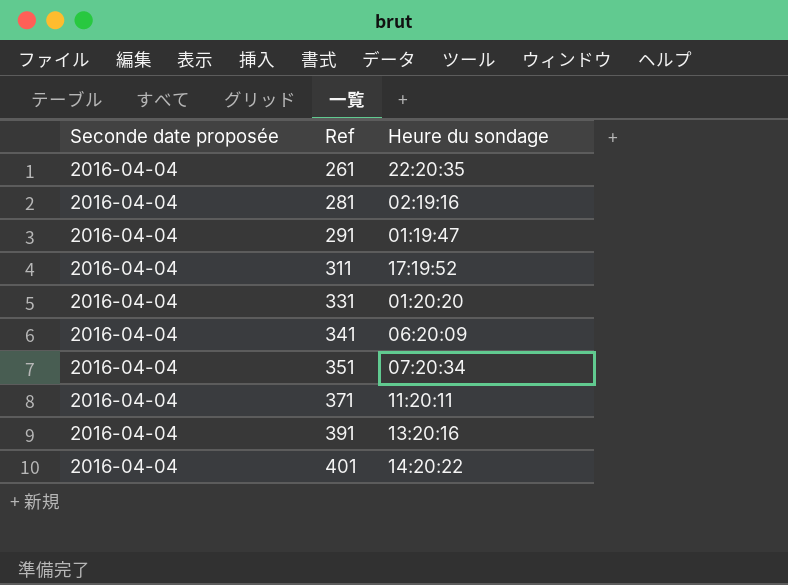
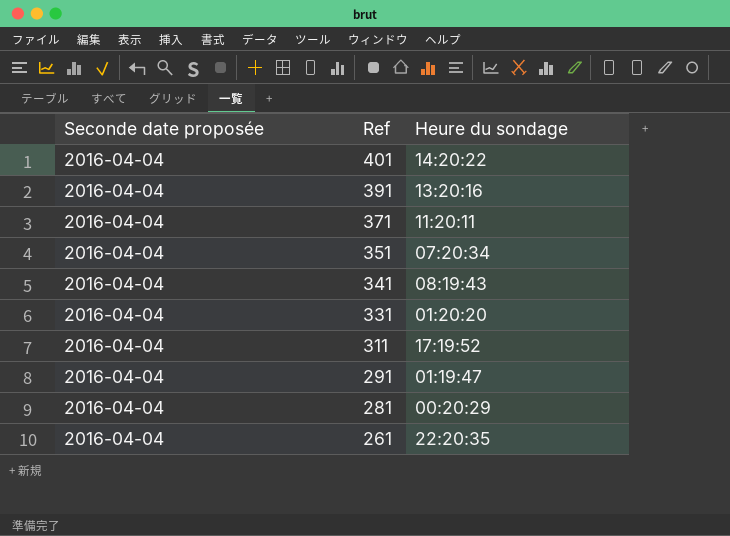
row order: Ref ascending -> Ref descending
341 | Heure du sondage: 06:20:09 -> 08:19:43
281 | Heure du sondage: 02:19:16 -> 00:20:29

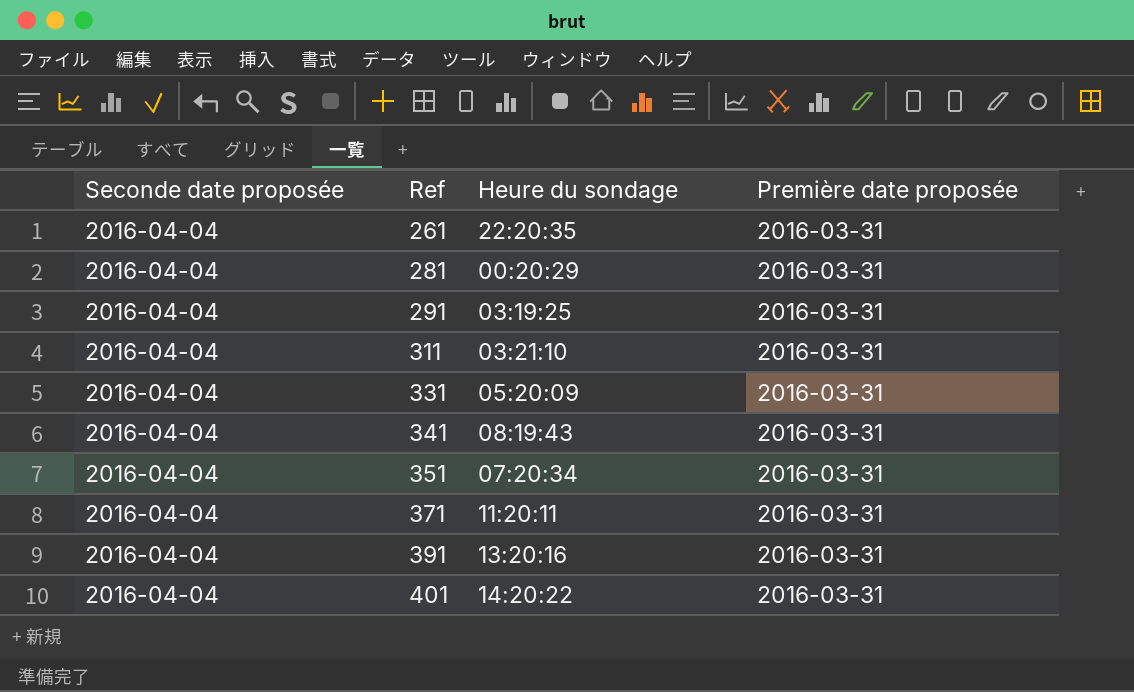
row order: Ref descending -> Ref ascending
column Première date proposée | position: none -> 4
291 | Heure du sondage: 01:19:47 -> 03:19:25
311 | Heure du sondage: 17:19:52 -> 03:21:10
331 | Heure du sondage: 01:20:20 -> 05:20:09

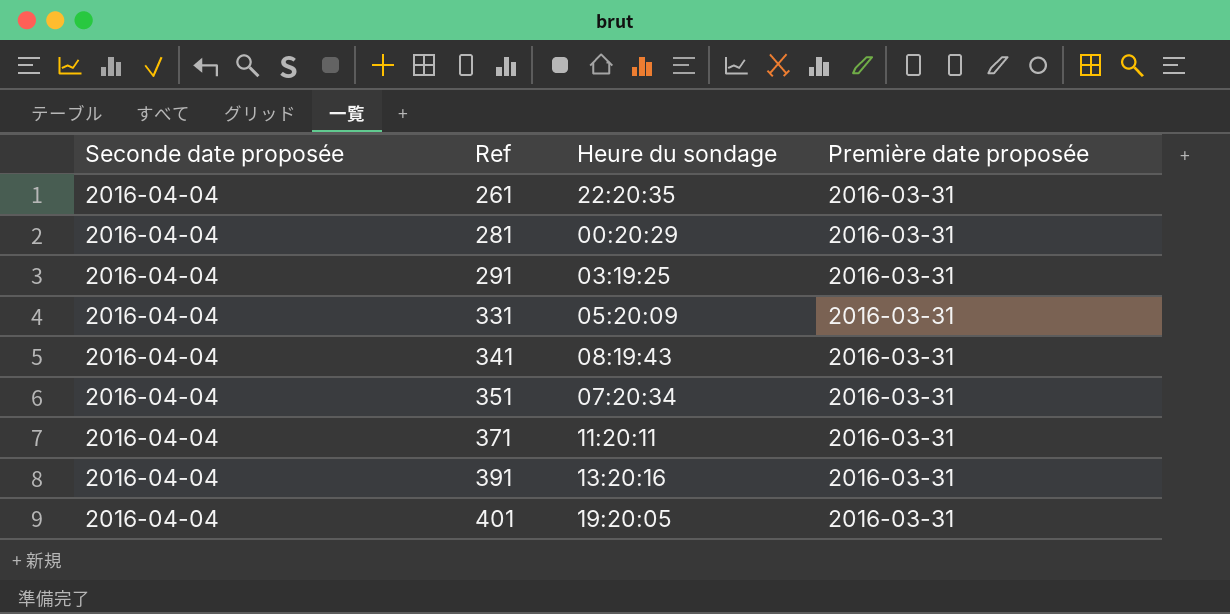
row 311: 2016-04-04 | 03:21:10 | 2016-03-31 -> none
401 | Heure du sondage: 14:20:22 -> 19:20:05

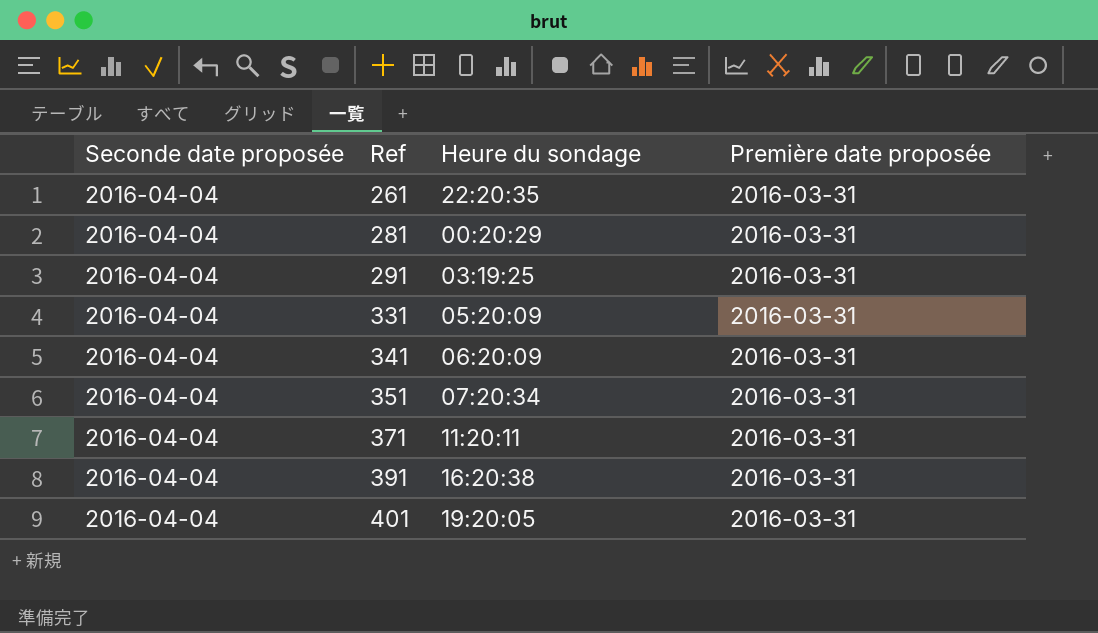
341 | Heure du sondage: 08:19:43 -> 06:20:09
391 | Heure du sondage: 13:20:16 -> 16:20:38

